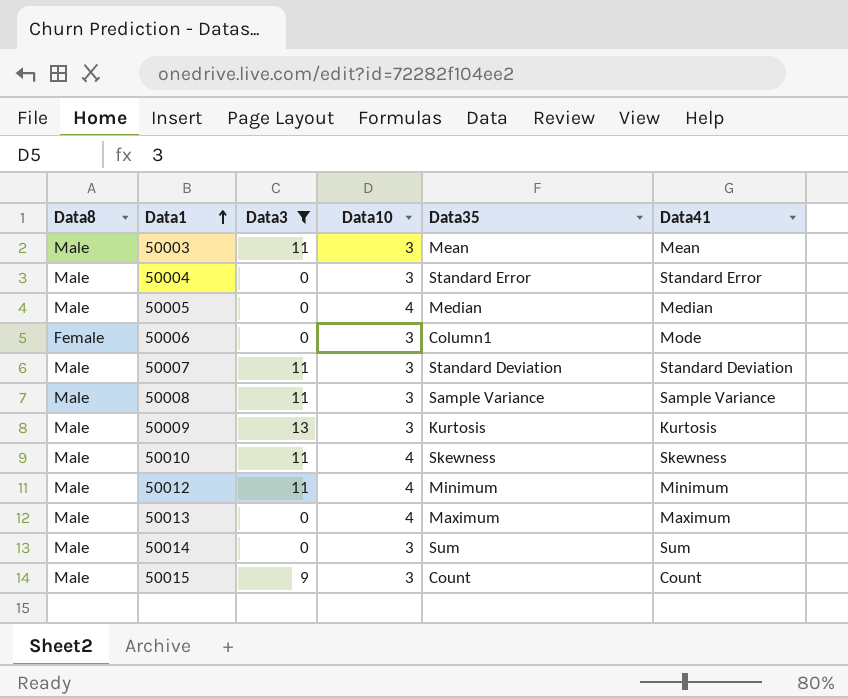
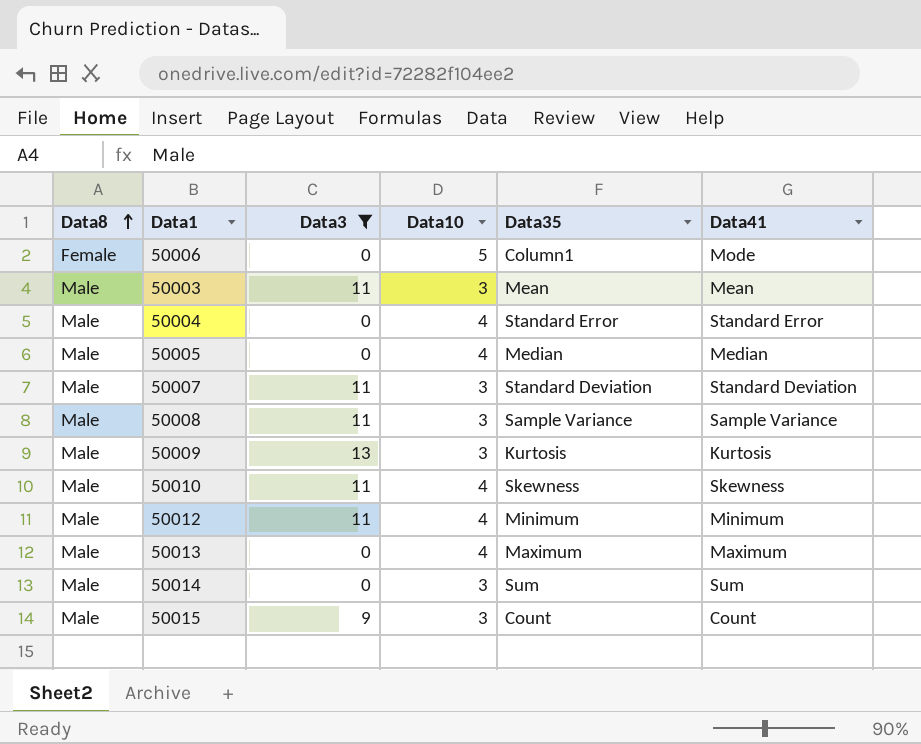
row order: Data1 ascending -> Data8 ascending
50006 | Data10: 3 -> 5
50004 | Data10: 3 -> 4

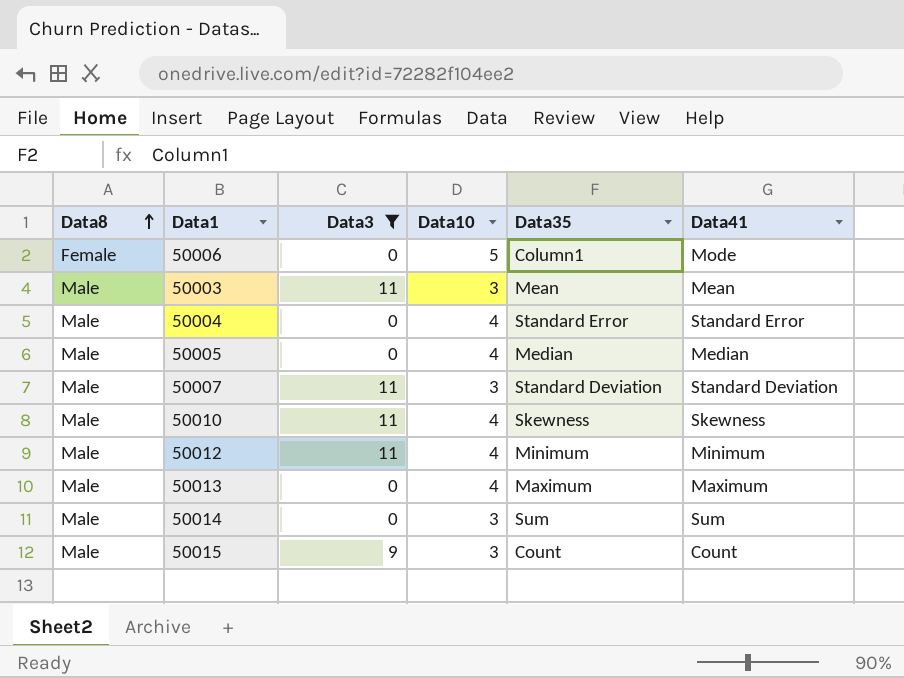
row 50008: Male | 11 | 3 | Sample Variance | Sample Variance -> none
row 50009: Male | 13 | 3 | Kurtosis | Kurtosis -> none

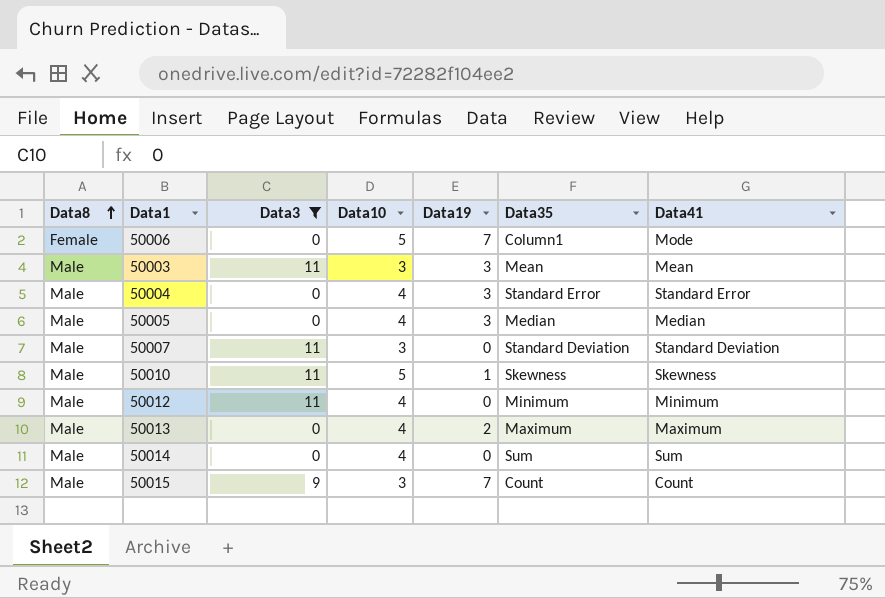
column Data19 | position: none -> 5
50010 | Data10: 4 -> 5
50014 | Data10: 3 -> 4

